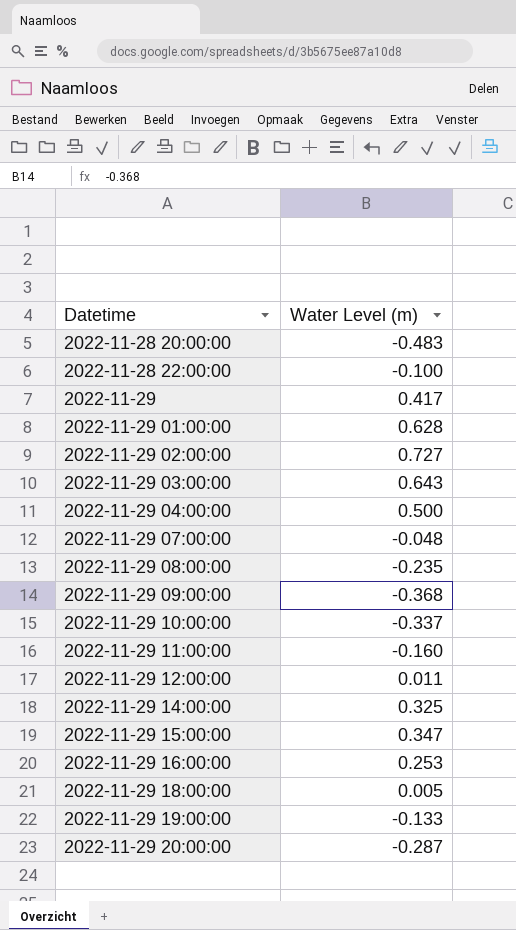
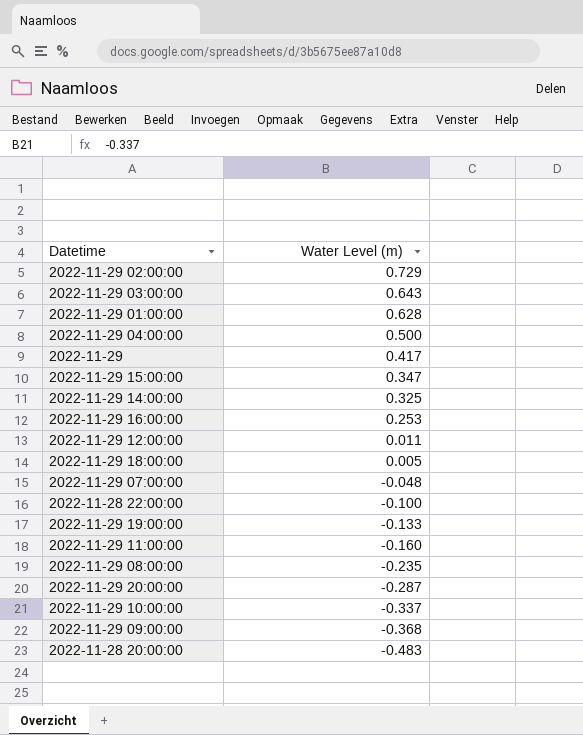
row order: Datetime ascending -> Water Level (m) descending
2022-11-29 02:00:00 | Water Level (m): 0.727 -> 0.729

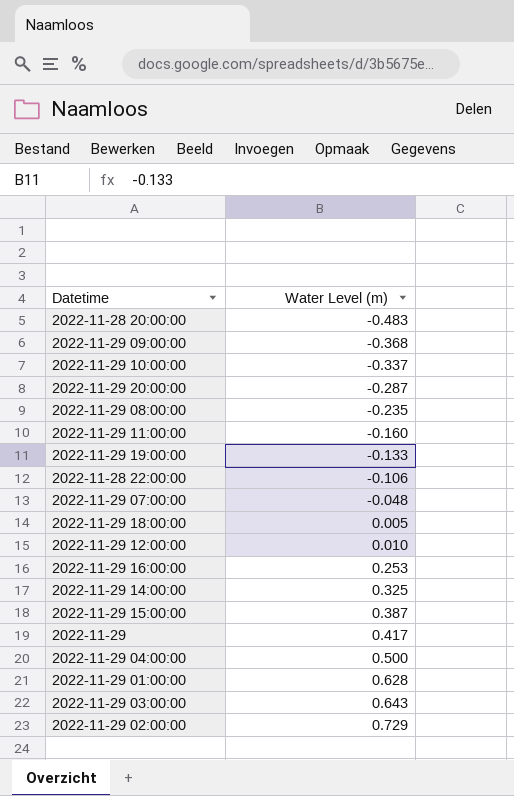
row order: Water Level (m) descending -> Water Level (m) ascending
2022-11-28 22:00:00 | Water Level (m): -0.100 -> -0.106
2022-11-29 12:00:00 | Water Level (m): 0.011 -> 0.010
2022-11-29 15:00:00 | Water Level (m): 0.347 -> 0.387

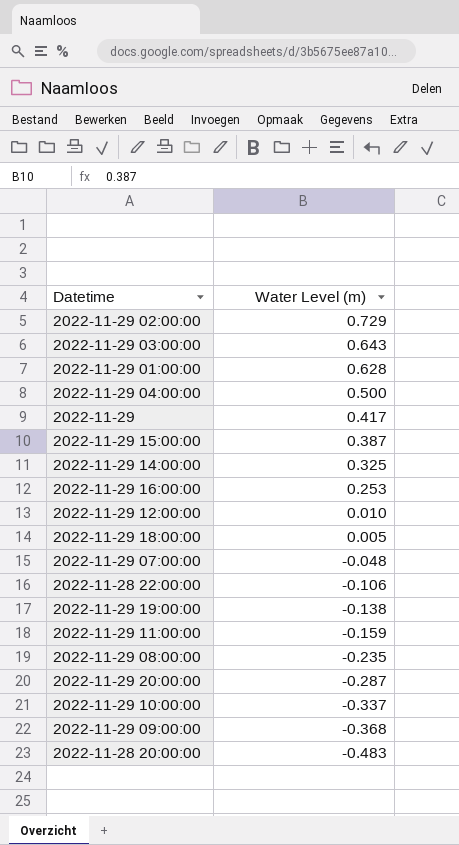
row order: Water Level (m) ascending -> Water Level (m) descending
2022-11-29 19:00:00 | Water Level (m): -0.133 -> -0.138
2022-11-29 11:00:00 | Water Level (m): -0.160 -> -0.159

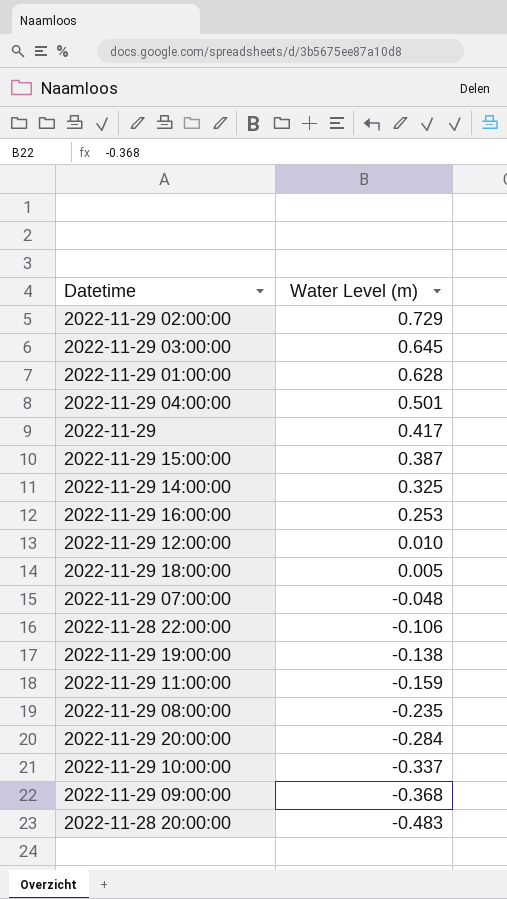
2022-11-29 03:00:00 | Water Level (m): 0.643 -> 0.645
2022-11-29 04:00:00 | Water Level (m): 0.500 -> 0.501
2022-11-29 20:00:00 | Water Level (m): -0.287 -> -0.284

